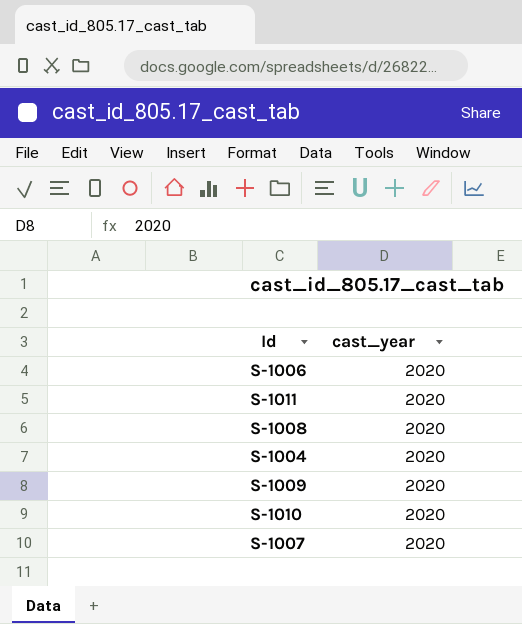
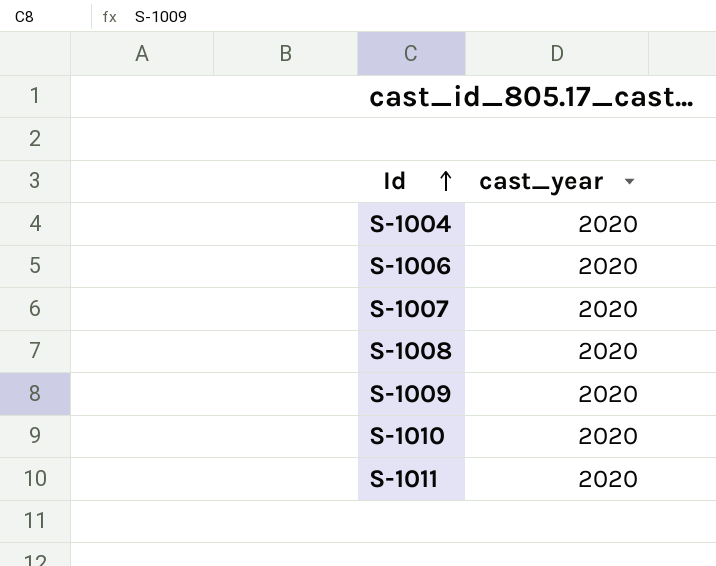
row order: none -> Id ascending

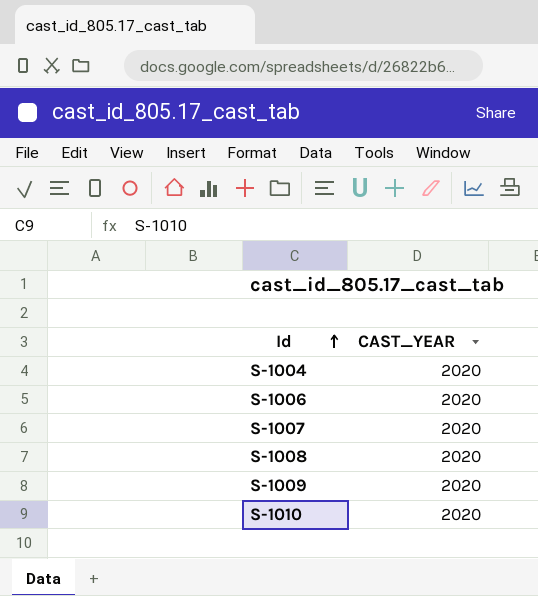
column name: cast_year -> CAST_YEAR
row S-1011: 2020 -> none

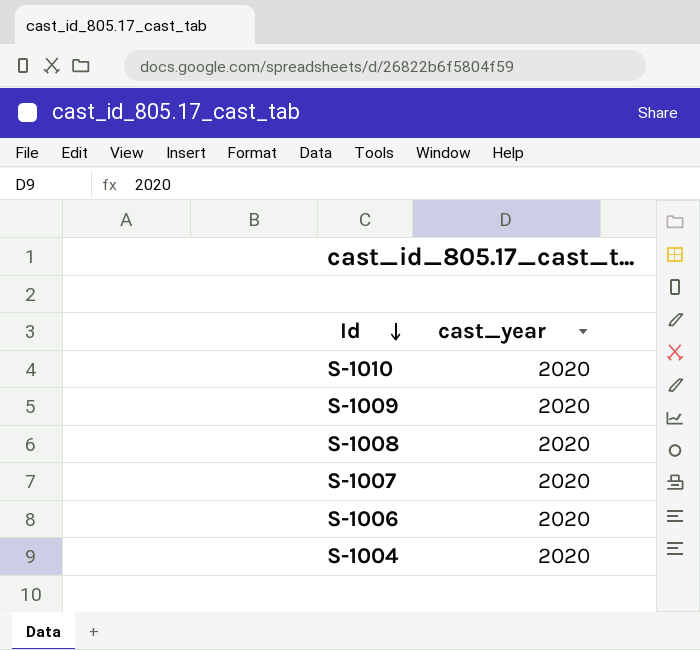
row order: Id ascending -> Id descending
column name: CAST_YEAR -> cast_year

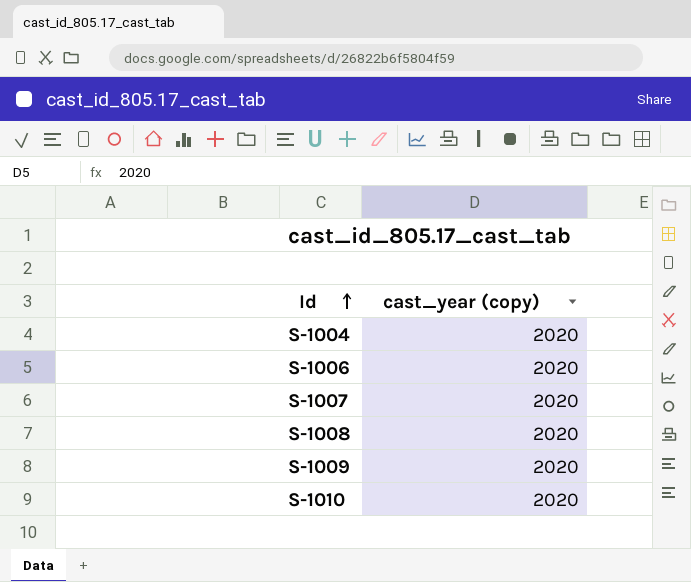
row order: Id descending -> Id ascending
column name: cast_year -> cast_year (copy)

